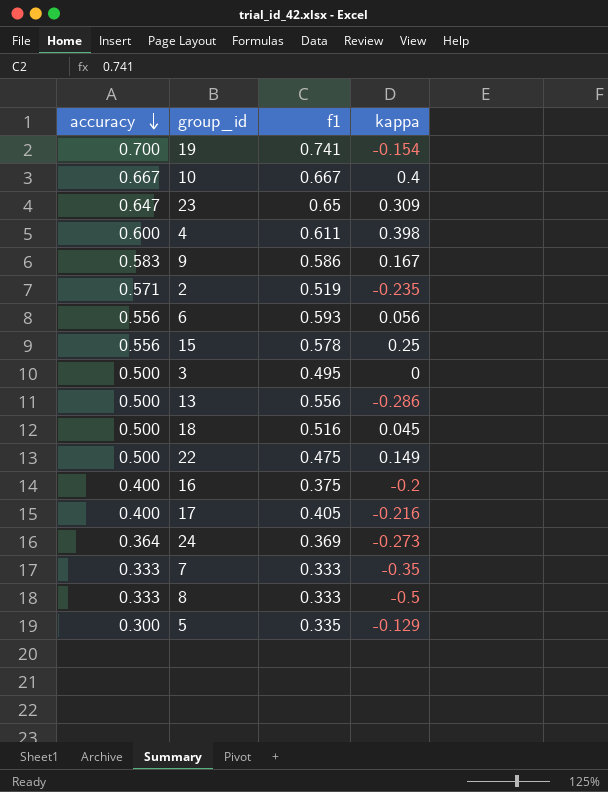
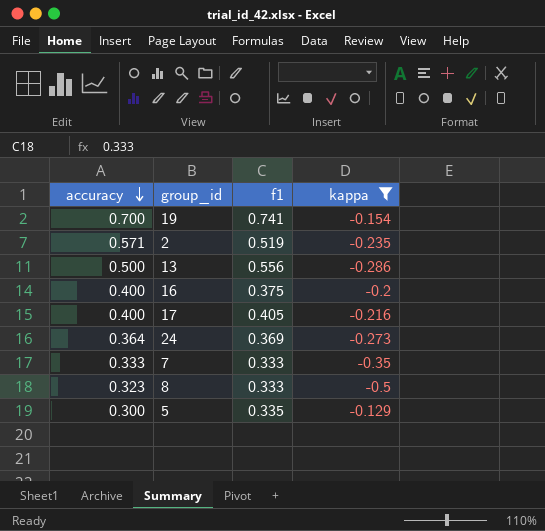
filter: none -> kappa <= -0.129
8 | accuracy: 0.333 -> 0.323

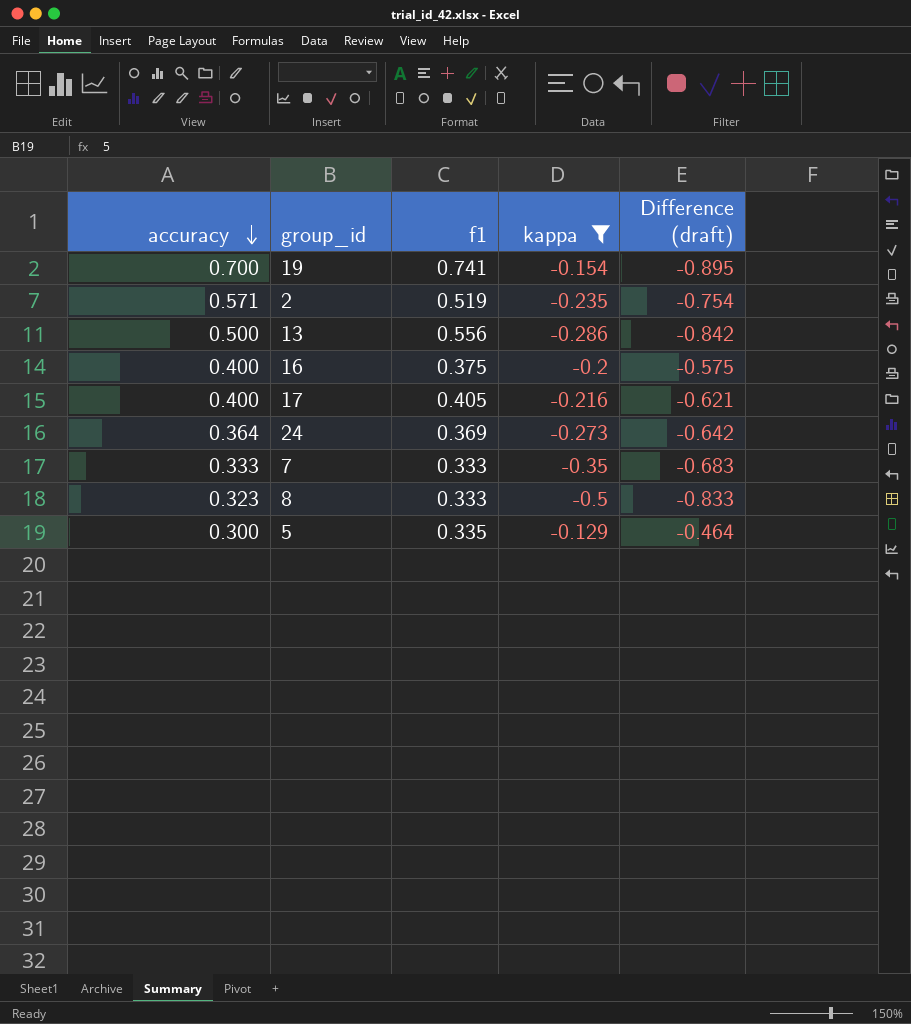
column Difference (draft) | formula: none -> [kappa] - [f1]

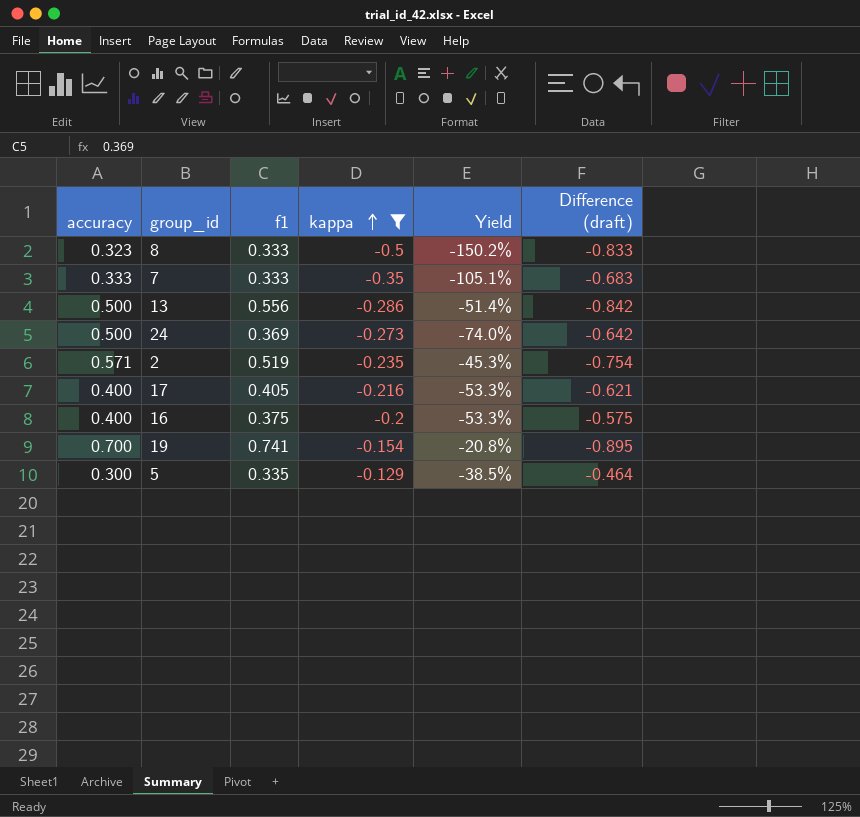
row order: accuracy descending -> kappa ascending
column Yield | formula: none -> [kappa] / [f1]
24 | accuracy: 0.364 -> 0.500

